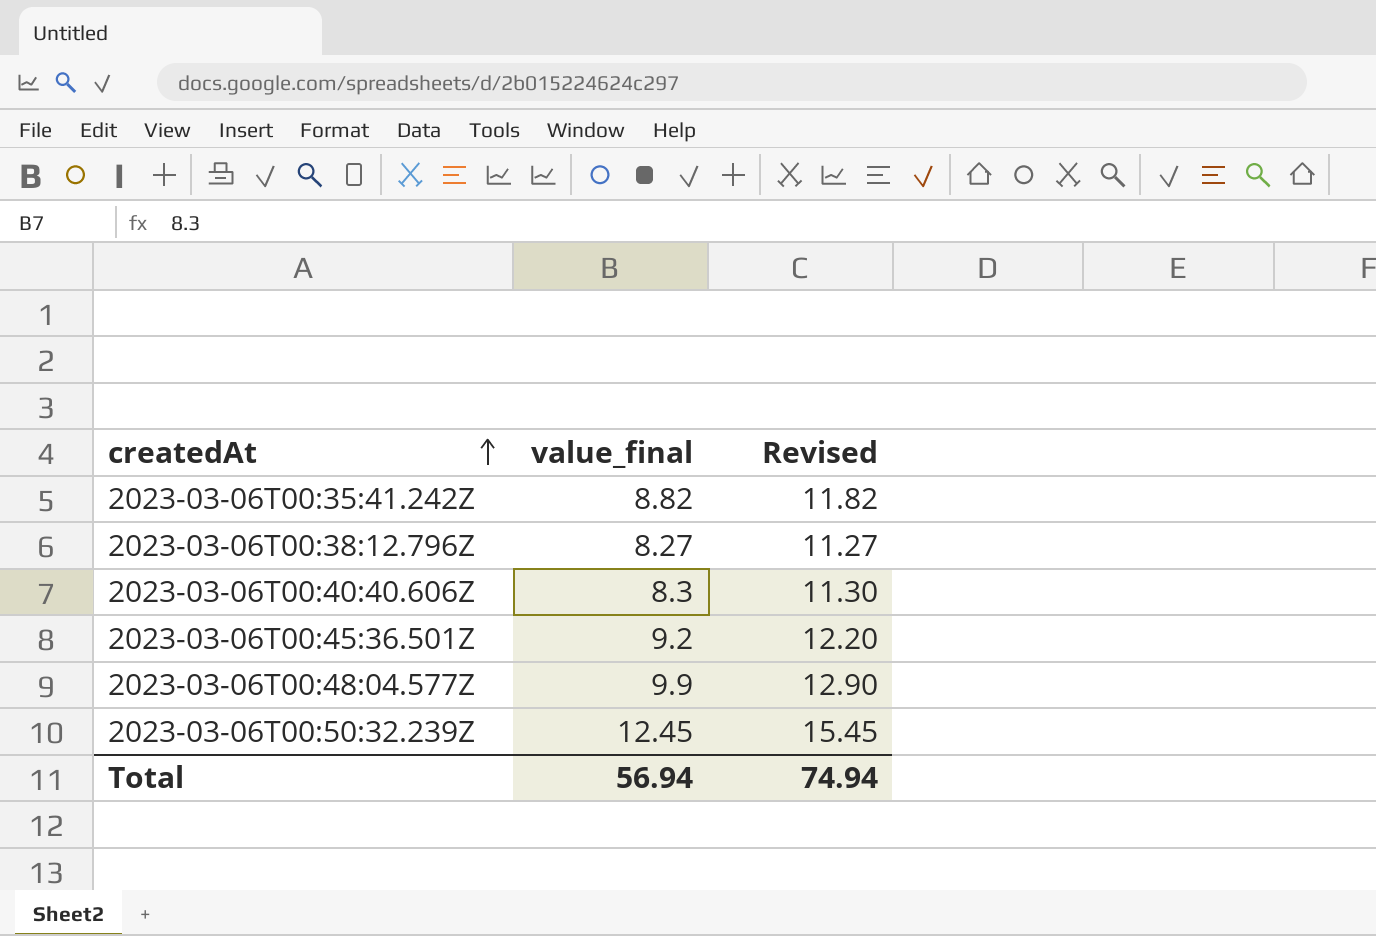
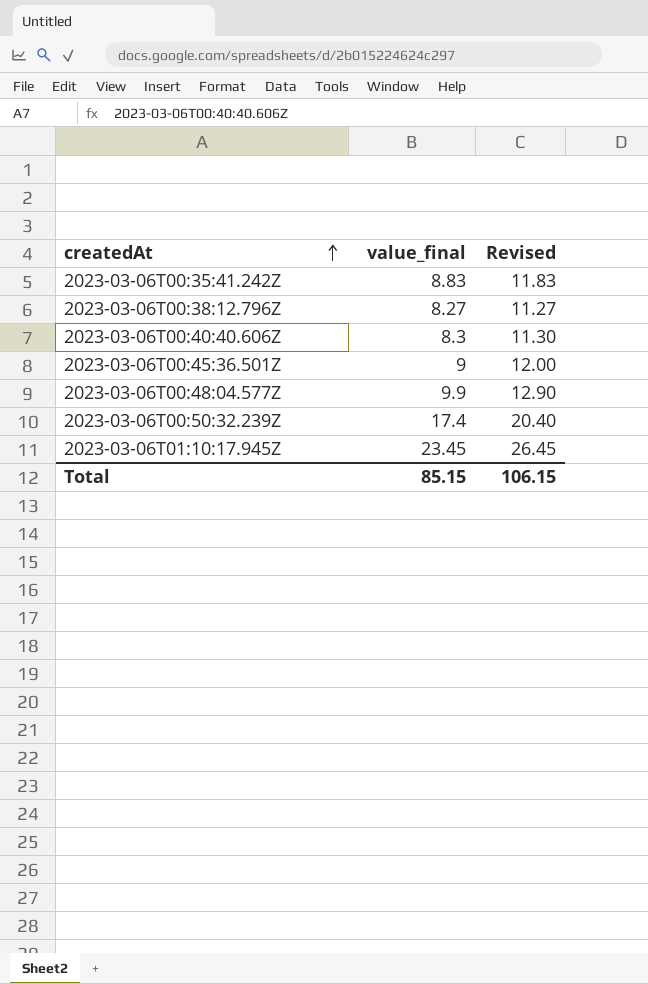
2023-03-06T00:35:41.242Z | value_final: 8.82 -> 8.83
2023-03-06T00:35:41.242Z | Revised: 11.82 -> 11.83
2023-03-06T00:45:36.501Z | value_final: 9.2 -> 9
2023-03-06T00:45:36.501Z | Revised: 12.20 -> 12.00
2023-03-06T00:50:32.239Z | value_final: 12.45 -> 17.4
2023-03-06T00:50:32.239Z | Revised: 15.45 -> 20.40
row 2023-03-06T01:10:17.945Z: none -> 23.45 | 26.45
Total | value_final: 56.94 -> 85.15
Total | Revised: 74.94 -> 106.15

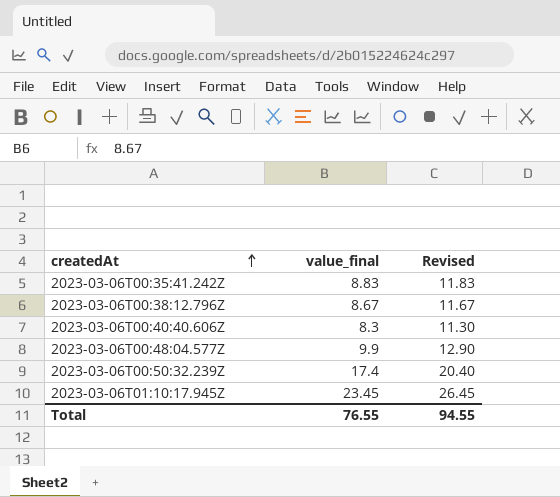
row 2023-03-06T00:45:36.501Z: 9 | 12.00 -> none
2023-03-06T00:38:12.796Z | value_final: 8.27 -> 8.67
2023-03-06T00:38:12.796Z | Revised: 11.27 -> 11.67
Total | value_final: 85.15 -> 76.55
Total | Revised: 106.15 -> 94.55

